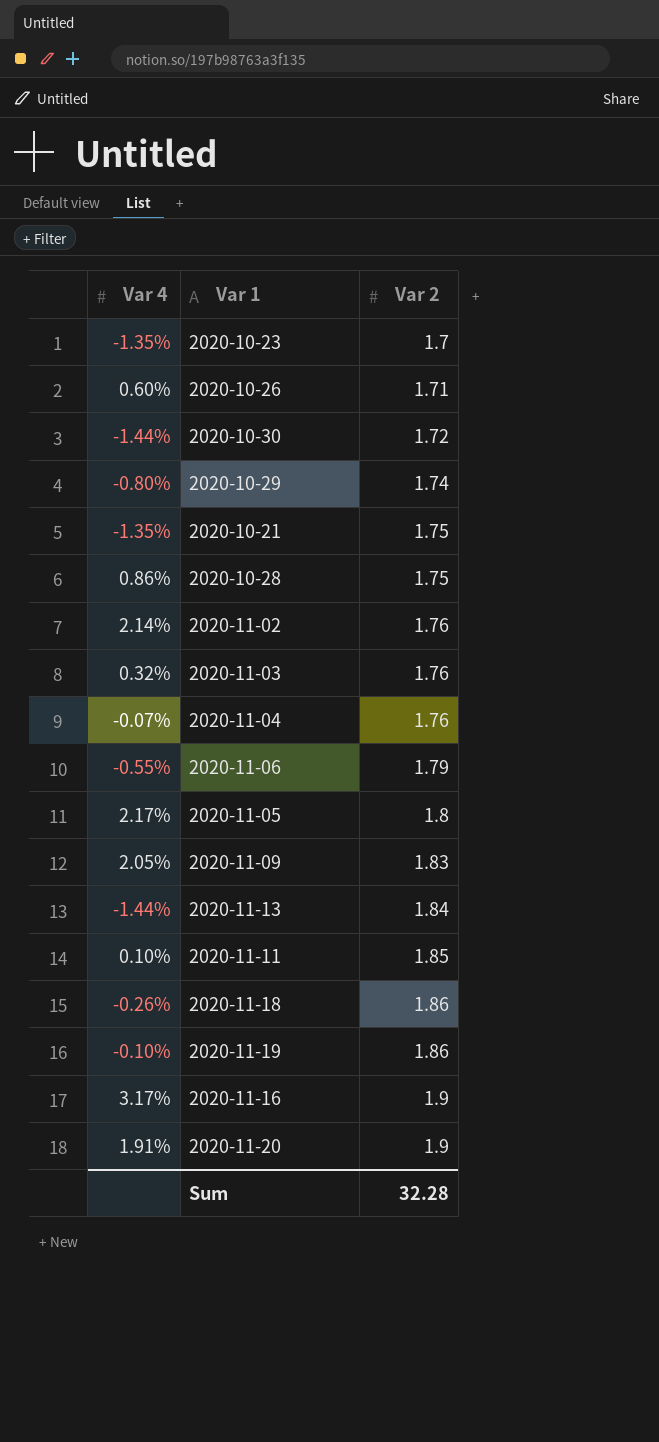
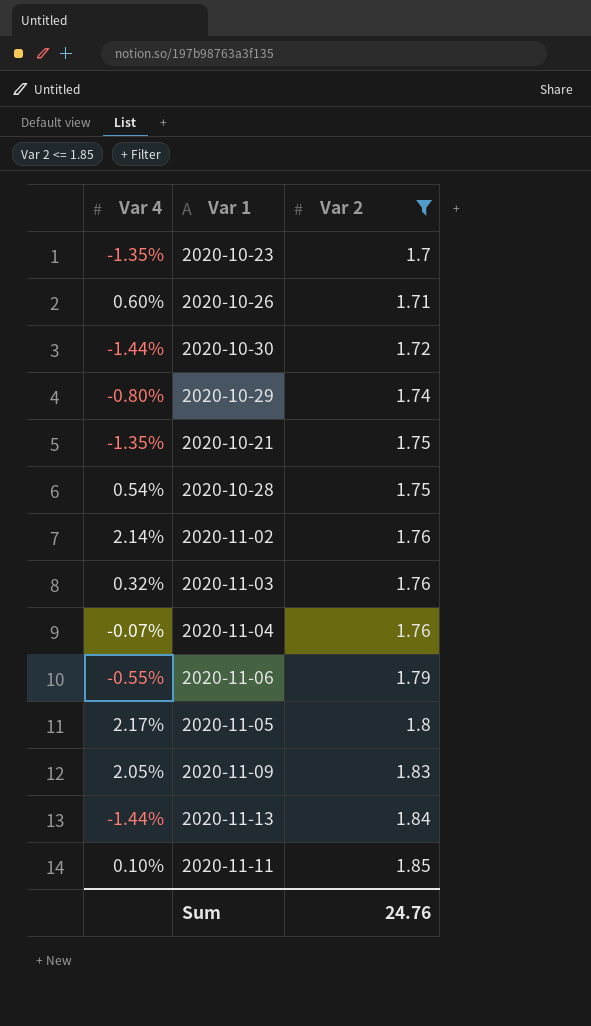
filter: none -> Var 2 <= 1.85
2020-10-28 | Var 4: 0.86% -> 0.54%
Sum | Var 2: 32.28 -> 24.76

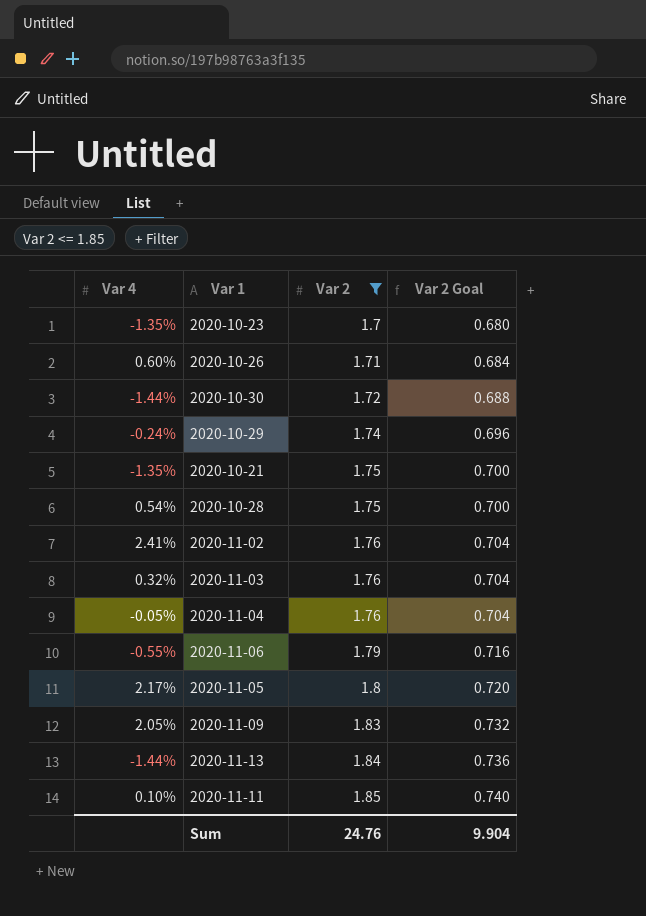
column Var 2 Goal | formula: none -> [Var 2] * 0.4
2020-10-29 | Var 4: -0.80% -> -0.24%
2020-11-02 | Var 4: 2.14% -> 2.41%
2020-11-04 | Var 4: -0.07% -> -0.05%

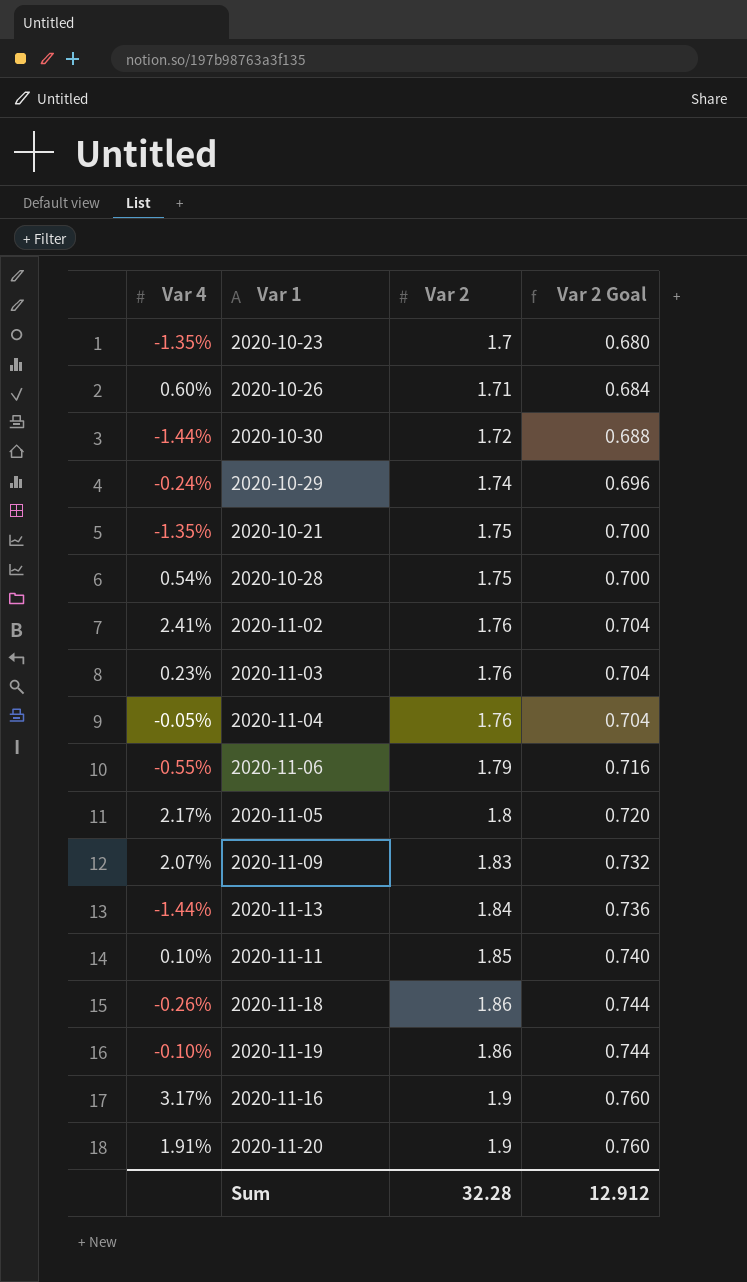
filter: Var 2 <= 1.85 -> none
2020-11-03 | Var 4: 0.32% -> 0.23%
2020-11-09 | Var 4: 2.05% -> 2.07%
Sum | Var 2: 24.76 -> 32.28
Sum | Var 2 Goal: 9.904 -> 12.912

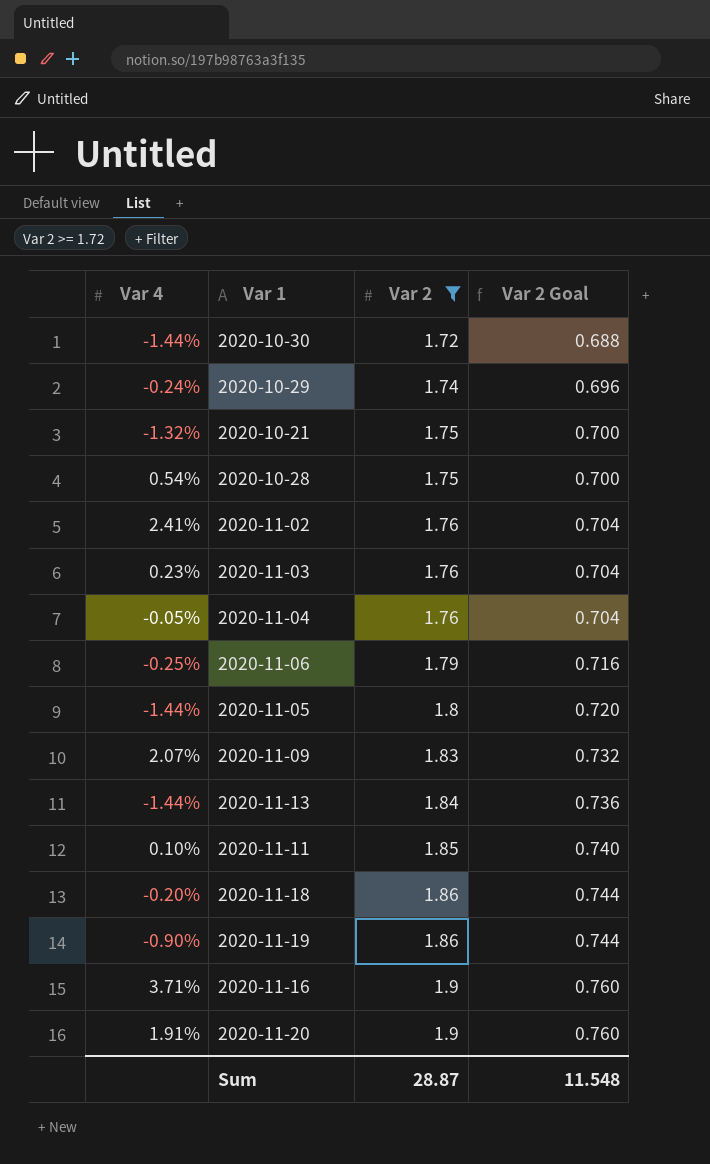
filter: none -> Var 2 >= 1.72
2020-10-21 | Var 4: -1.35% -> -1.32%
2020-11-06 | Var 4: -0.55% -> -0.25%
2020-11-05 | Var 4: 2.17% -> -1.44%
2020-11-18 | Var 4: -0.26% -> -0.20%
2020-11-19 | Var 4: -0.10% -> -0.90%
2020-11-16 | Var 4: 3.17% -> 3.71%
Sum | Var 2: 32.28 -> 28.87
Sum | Var 2 Goal: 12.912 -> 11.548

